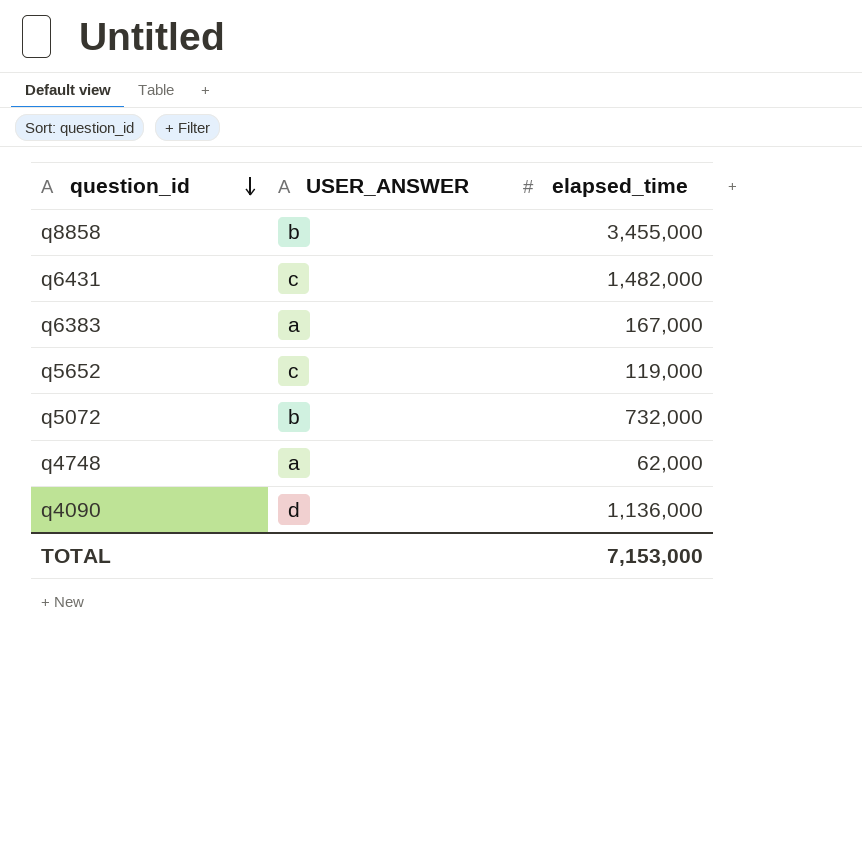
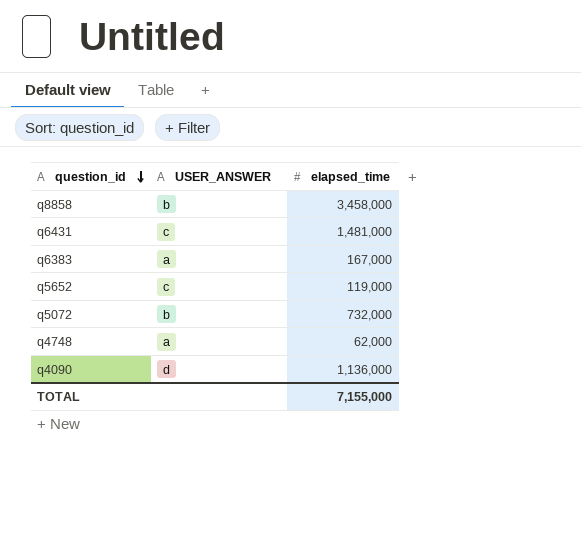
q8858 | elapsed_time: 3,455,000 -> 3,458,000
q6431 | elapsed_time: 1,482,000 -> 1,481,000
TOTAL | elapsed_time: 7,153,000 -> 7,155,000

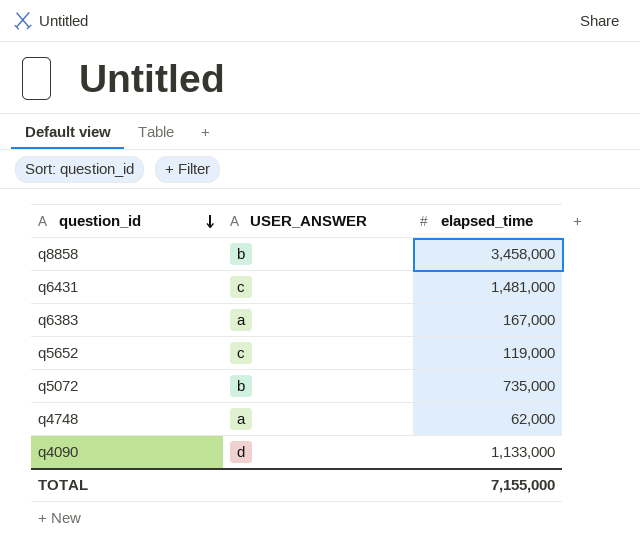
q5072 | elapsed_time: 732,000 -> 735,000
q4090 | elapsed_time: 1,136,000 -> 1,133,000

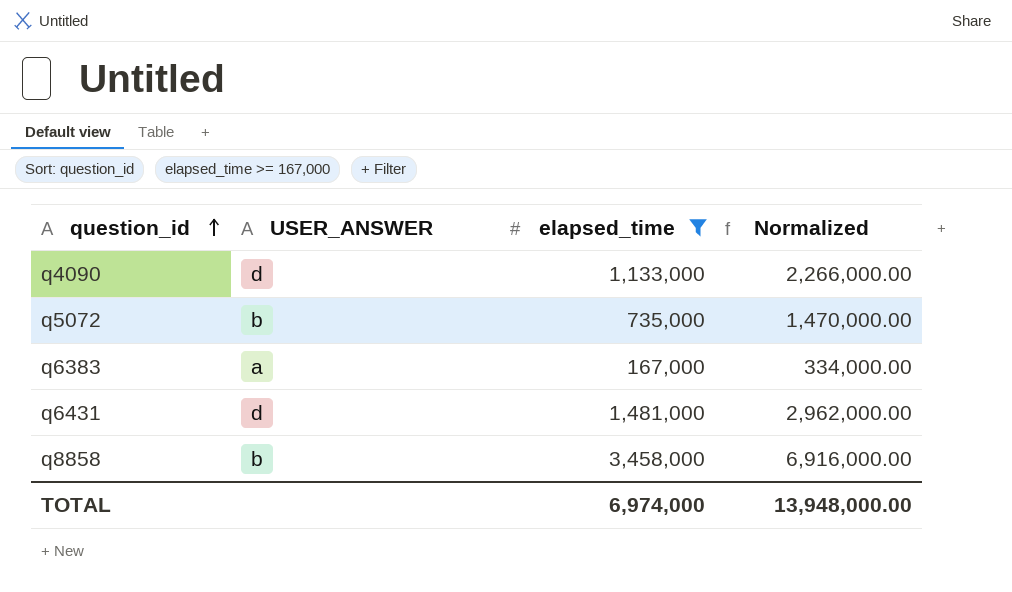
filter: none -> elapsed_time >= 167,000
row order: question_id descending -> question_id ascending
column Normalized | formula: none -> [elapsed_time] * 2
q6431 | USER_ANSWER: c -> d
TOTAL | elapsed_time: 7,155,000 -> 6,974,000

